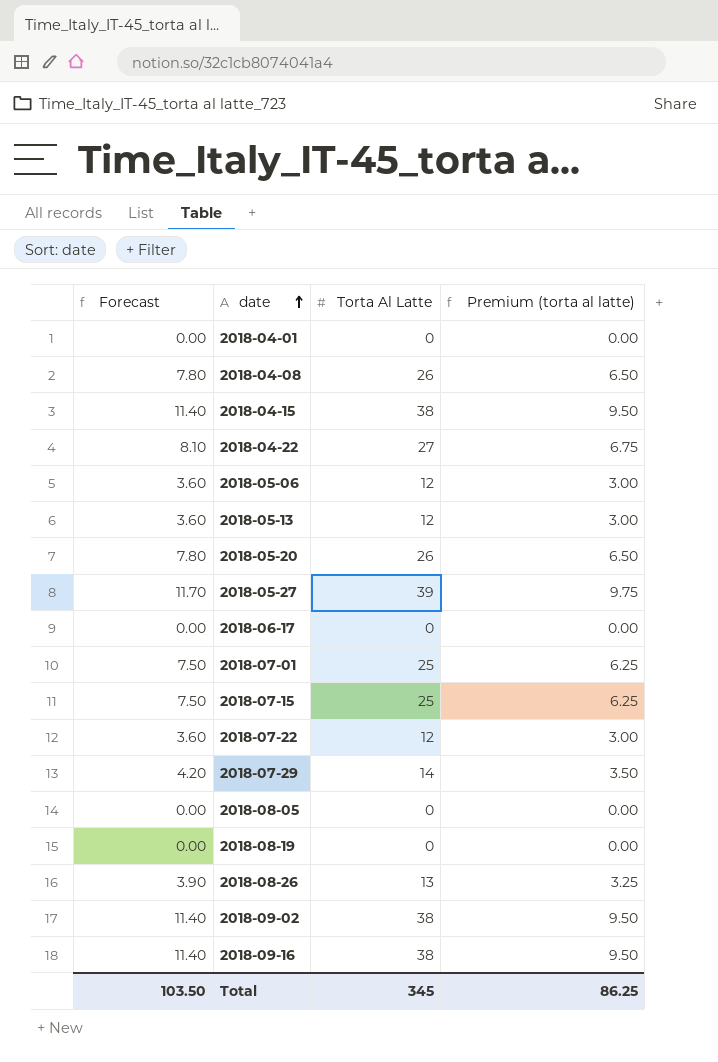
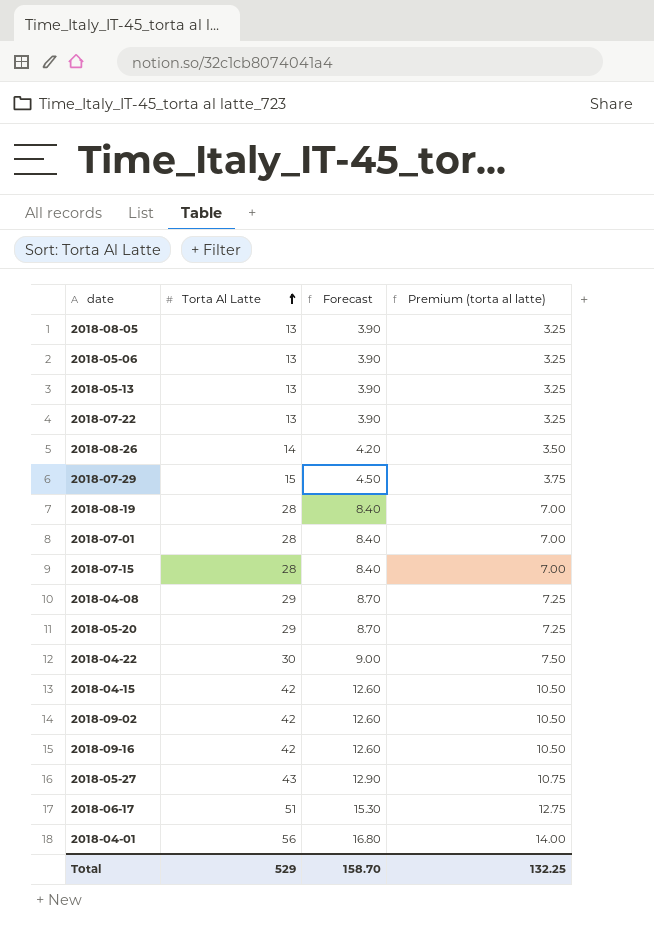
row order: date ascending -> Torta Al Latte ascending
column Forecast | position: 1 -> 3
2018-08-05 | Torta Al Latte: 0 -> 13
2018-08-05 | Forecast: 0.00 -> 3.90
2018-08-05 | Premium (torta al latte): 0.00 -> 3.25
2018-05-06 | Torta Al Latte: 12 -> 13
2018-05-06 | Forecast: 3.60 -> 3.90
2018-05-06 | Premium (torta al latte): 3.00 -> 3.25
2018-05-13 | Torta Al Latte: 12 -> 13
2018-05-13 | Forecast: 3.60 -> 3.90
2018-05-13 | Premium (torta al latte): 3.00 -> 3.25
2018-07-22 | Torta Al Latte: 12 -> 13
2018-07-22 | Forecast: 3.60 -> 3.90
2018-07-22 | Premium (torta al latte): 3.00 -> 3.25
2018-08-26 | Torta Al Latte: 13 -> 14
2018-08-26 | Forecast: 3.90 -> 4.20
2018-08-26 | Premium (torta al latte): 3.25 -> 3.50
2018-07-29 | Torta Al Latte: 14 -> 15
2018-07-29 | Forecast: 4.20 -> 4.50
2018-07-29 | Premium (torta al latte): 3.50 -> 3.75
2018-08-19 | Torta Al Latte: 0 -> 28
2018-08-19 | Forecast: 0.00 -> 8.40
2018-08-19 | Premium (torta al latte): 0.00 -> 7.00
2018-07-01 | Torta Al Latte: 25 -> 28
2018-07-01 | Forecast: 7.50 -> 8.40
2018-07-01 | Premium (torta al latte): 6.25 -> 7.00
2018-07-15 | Torta Al Latte: 25 -> 28
2018-07-15 | Forecast: 7.50 -> 8.40
2018-07-15 | Premium (torta al latte): 6.25 -> 7.00
2018-04-08 | Torta Al Latte: 26 -> 29
2018-04-08 | Forecast: 7.80 -> 8.70
2018-04-08 | Premium (torta al latte): 6.50 -> 7.25
2018-05-20 | Torta Al Latte: 26 -> 29
2018-05-20 | Forecast: 7.80 -> 8.70
2018-05-20 | Premium (torta al latte): 6.50 -> 7.25
2018-04-22 | Torta Al Latte: 27 -> 30
2018-04-22 | Forecast: 8.10 -> 9.00
2018-04-22 | Premium (torta al latte): 6.75 -> 7.50
2018-04-15 | Torta Al Latte: 38 -> 42
2018-04-15 | Forecast: 11.40 -> 12.60
2018-04-15 | Premium (torta al latte): 9.50 -> 10.50
2018-09-02 | Torta Al Latte: 38 -> 42
2018-09-02 | Forecast: 11.40 -> 12.60
2018-09-02 | Premium (torta al latte): 9.50 -> 10.50
2018-09-16 | Torta Al Latte: 38 -> 42
2018-09-16 | Forecast: 11.40 -> 12.60
2018-09-16 | Premium (torta al latte): 9.50 -> 10.50
2018-05-27 | Torta Al Latte: 39 -> 43
2018-05-27 | Forecast: 11.70 -> 12.90
2018-05-27 | Premium (torta al latte): 9.75 -> 10.75
2018-06-17 | Torta Al Latte: 0 -> 51
2018-06-17 | Forecast: 0.00 -> 15.30
2018-06-17 | Premium (torta al latte): 0.00 -> 12.75
2018-04-01 | Torta Al Latte: 0 -> 56
2018-04-01 | Forecast: 0.00 -> 16.80
2018-04-01 | Premium (torta al latte): 0.00 -> 14.00
Total | Torta Al Latte: 345 -> 529
Total | Forecast: 103.50 -> 158.70
Total | Premium (torta al latte): 86.25 -> 132.25

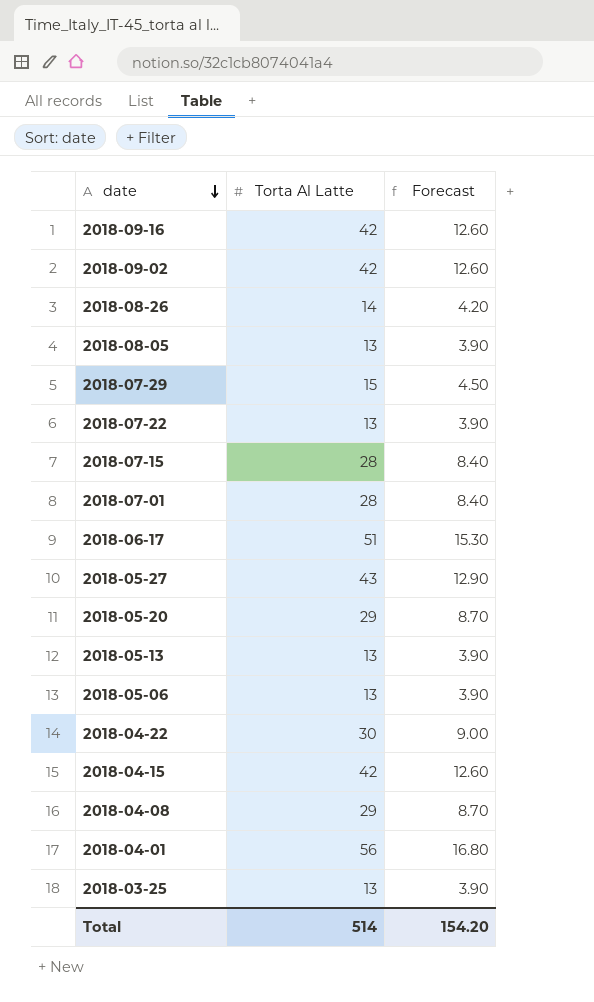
row order: Torta Al Latte ascending -> date descending
column Premium (torta al latte) | formula: [Torta Al Latte] * 0.25 -> none
row 2018-08-19: 28 | 8.40 | 7.00 -> none
row 2018-03-25: none -> 13 | 3.90
Total | Torta Al Latte: 529 -> 514
Total | Forecast: 158.70 -> 154.20

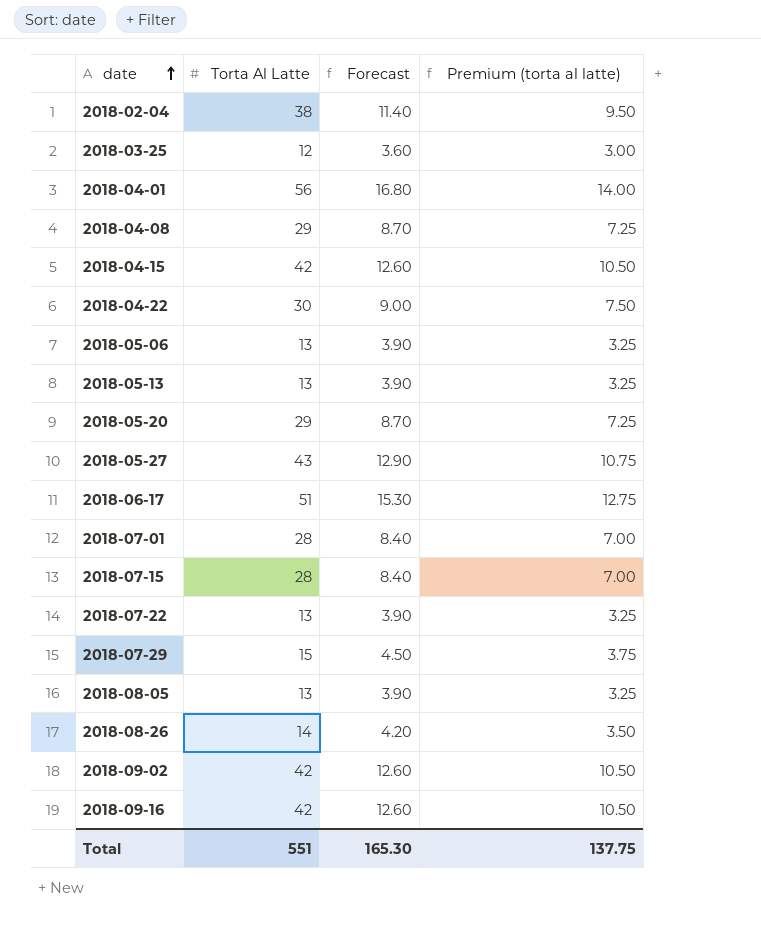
row order: date descending -> date ascending
column Premium (torta al latte) | formula: none -> [Torta Al Latte] * 0.25
row 2018-02-04: none -> 38 | 11.40 | 9.50
2018-03-25 | Torta Al Latte: 13 -> 12
2018-03-25 | Forecast: 3.90 -> 3.60
Total | Torta Al Latte: 514 -> 551
Total | Forecast: 154.20 -> 165.30

